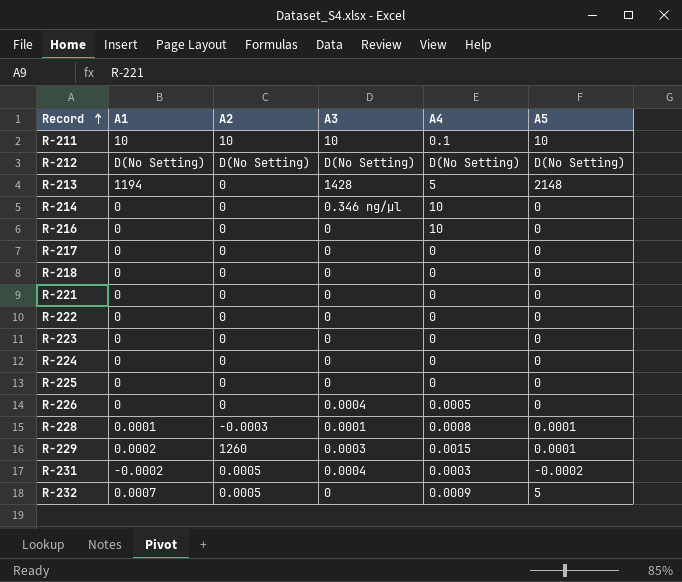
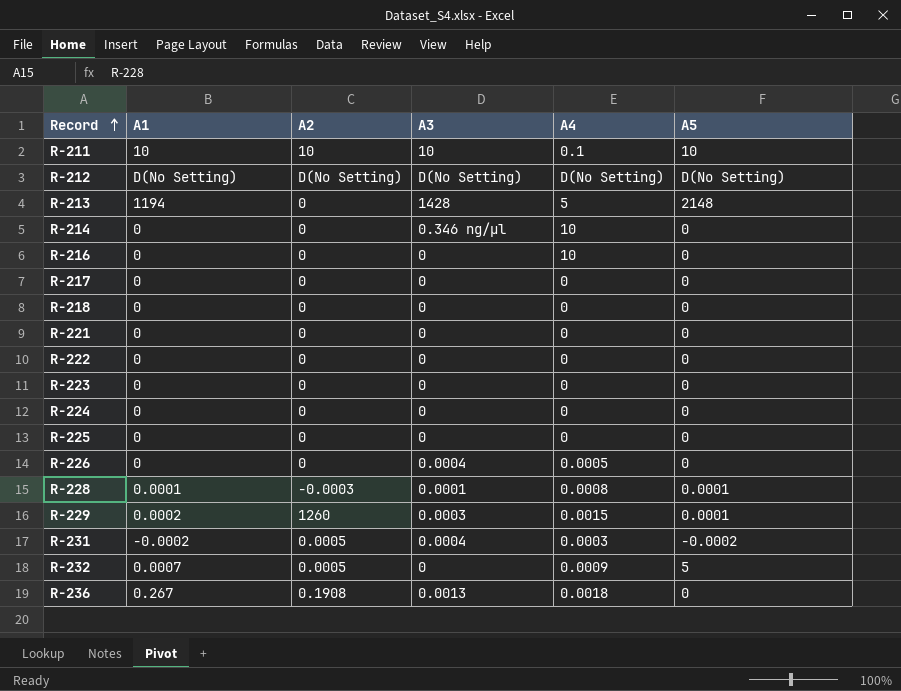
row R-236: none -> 0.267 | 0.1908 | 0.0013 | 0.0018 | 0

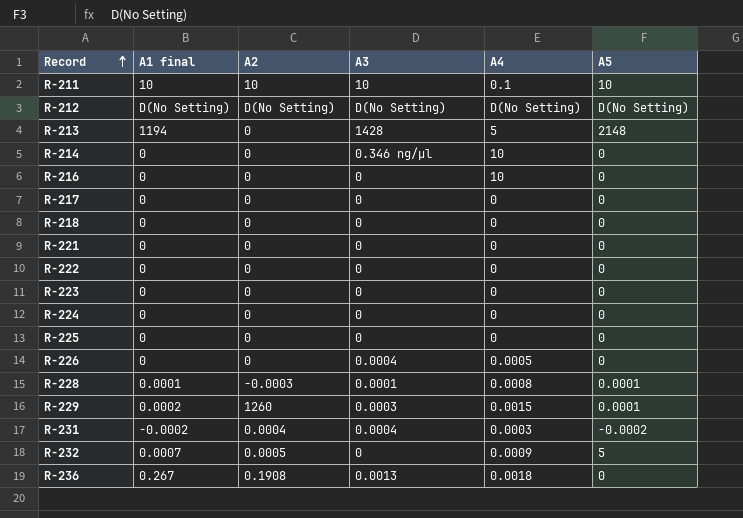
column name: A1 -> A1 final
R-231 | A2: 0.0005 -> 0.0004

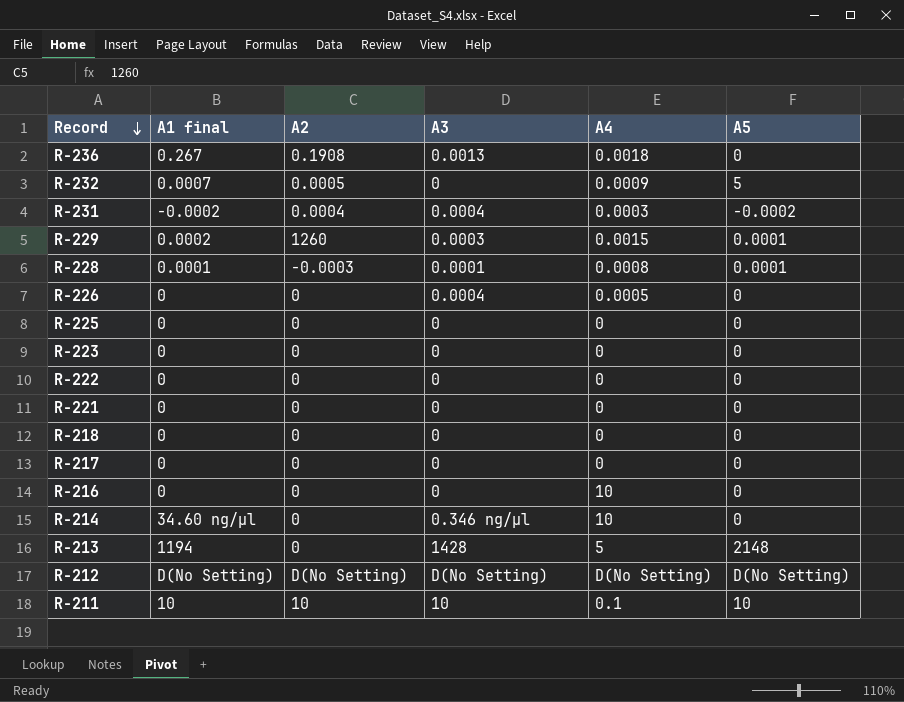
row order: Record ascending -> Record descending
row R-224: 0 | 0 | 0 | 0 | 0 -> none
R-214 | A1 final: 0 -> 34.60 ng/µl

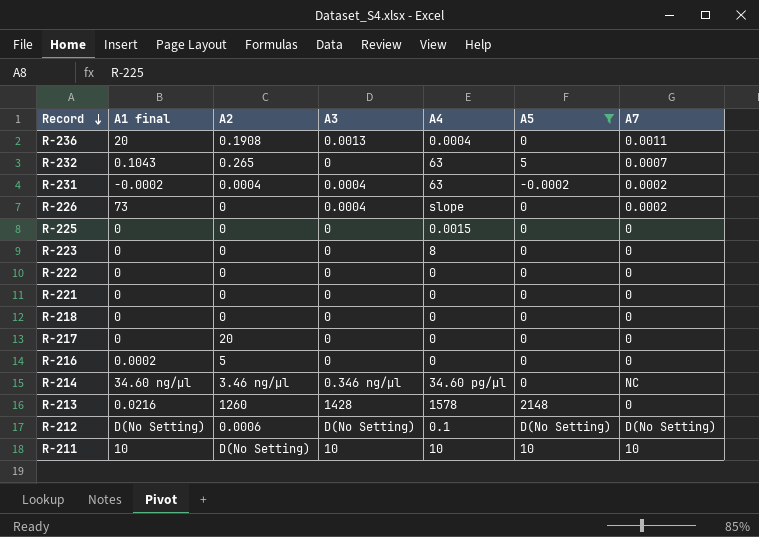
filter: none -> A5 != 0.0001
column A7 | position: none -> 7
R-236 | A1 final: 0.267 -> 20
R-236 | A4: 0.0018 -> 0.0004
R-232 | A1 final: 0.0007 -> 0.1043
R-232 | A2: 0.0005 -> 0.265
R-232 | A4: 0.0009 -> 63
R-231 | A4: 0.0003 -> 63
R-226 | A1 final: 0 -> 73
R-226 | A4: 0.0005 -> slope
R-225 | A4: 0 -> 0.0015
R-223 | A4: 0 -> 8
R-217 | A2: 0 -> 20
R-216 | A1 final: 0 -> 0.0002
R-216 | A2: 0 -> 5
R-216 | A4: 10 -> 0
R-214 | A2: 0 -> 3.46 ng/µl
R-214 | A4: 10 -> 34.60 pg/µl
R-213 | A1 final: 1194 -> 0.0216
R-213 | A2: 0 -> 1260
R-213 | A4: 5 -> 1578
R-212 | A2: D(No Setting) -> 0.0006
R-212 | A4: D(No Setting) -> 0.1
R-211 | A2: 10 -> D(No Setting)
R-211 | A4: 0.1 -> 10

